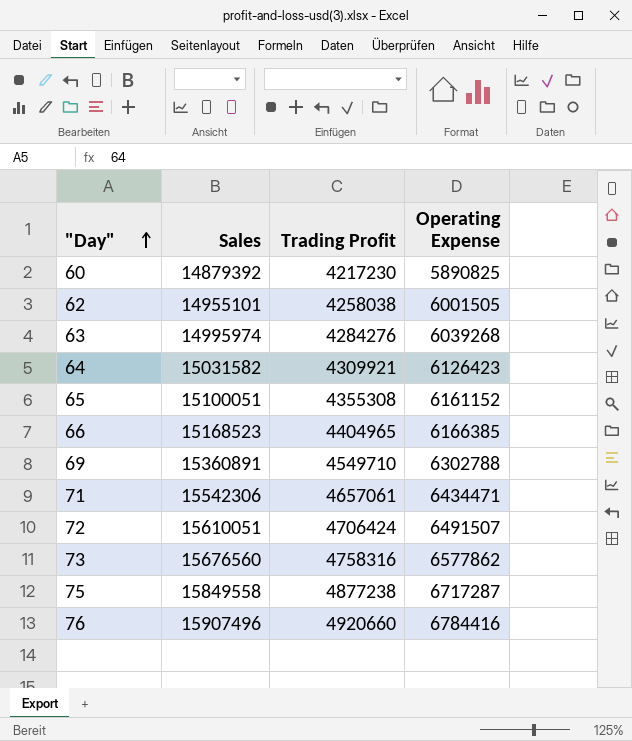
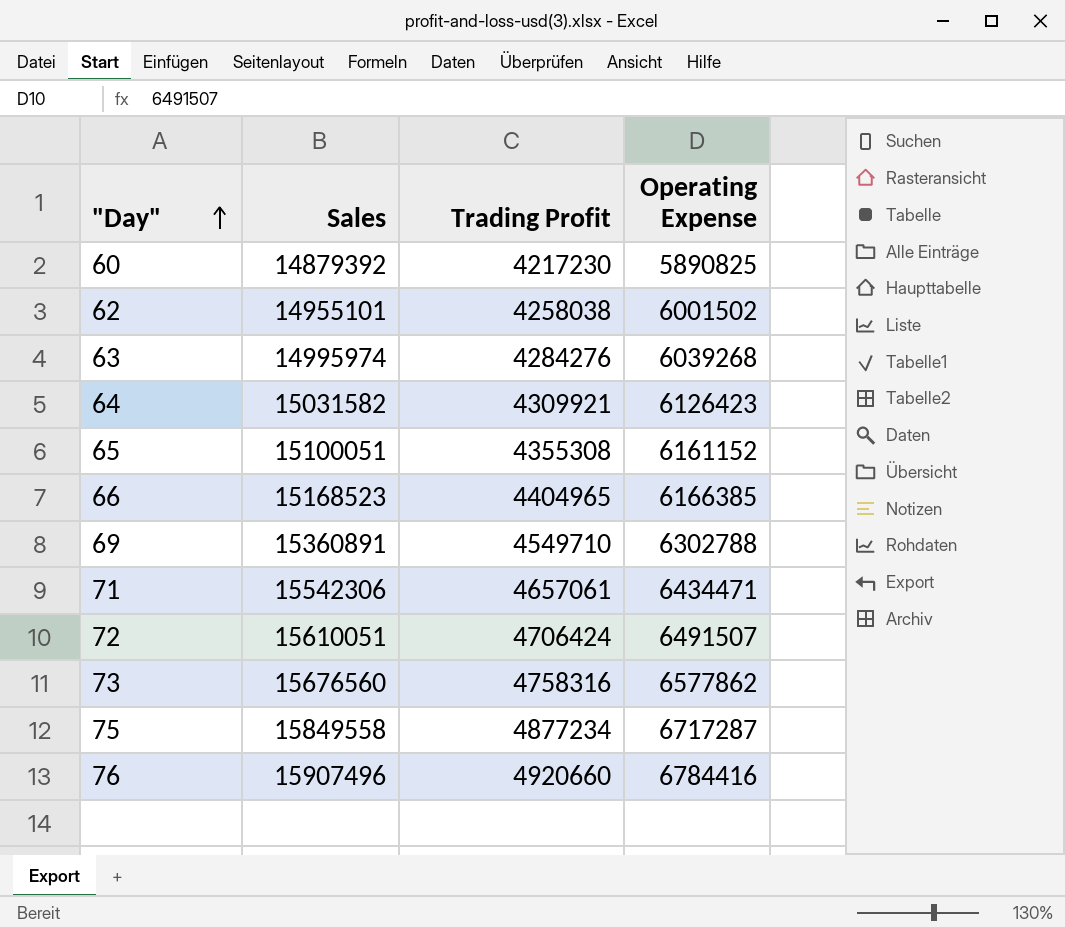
62 | Operating Expense: 6001505 -> 6001502
75 | Trading Profit: 4877238 -> 4877234

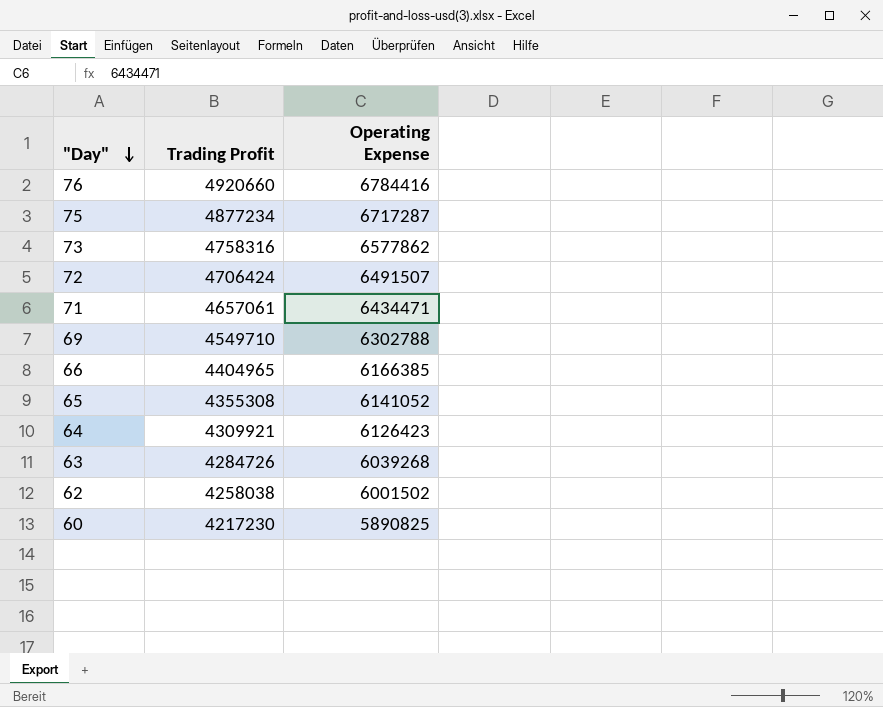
row order: "Day" ascending -> "Day" descending
column Sales | position: 2 -> none
65 | Operating Expense: 6161152 -> 6141052
63 | Trading Profit: 4284276 -> 4284726

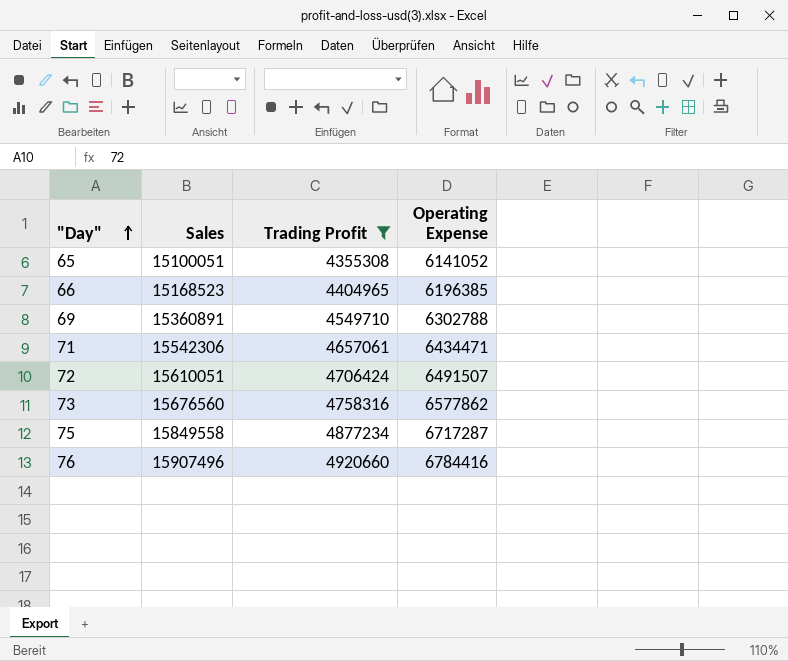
filter: none -> Trading Profit >= 4355308
row order: "Day" descending -> "Day" ascending
column Sales | position: none -> 2
66 | Operating Expense: 6166385 -> 6196385

